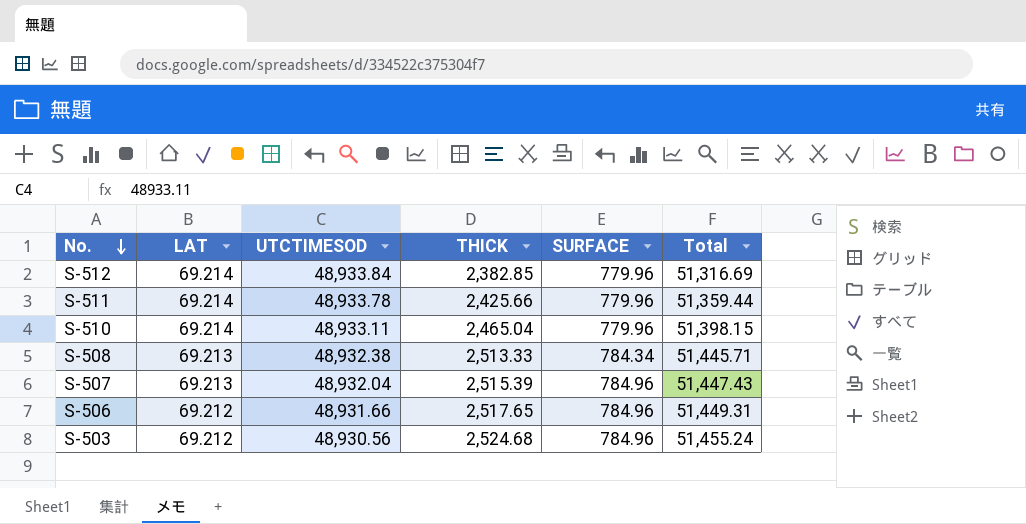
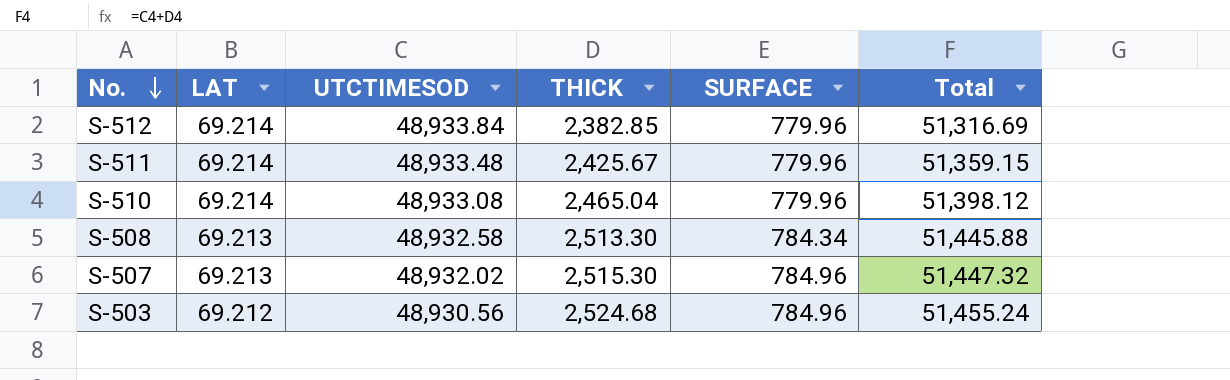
row S-506: 69.212 | 48,931.66 | 2,517.65 | 784.96 | 51,449.31 -> none
S-511 | UTCTIMESOD: 48,933.78 -> 48,933.48
S-511 | THICK: 2,425.66 -> 2,425.67
S-511 | Total: 51,359.44 -> 51,359.15
S-510 | UTCTIMESOD: 48,933.11 -> 48,933.08
S-510 | Total: 51,398.15 -> 51,398.12
S-508 | UTCTIMESOD: 48,932.38 -> 48,932.58
S-508 | THICK: 2,513.33 -> 2,513.30
S-508 | Total: 51,445.71 -> 51,445.88
S-507 | UTCTIMESOD: 48,932.04 -> 48,932.02
S-507 | THICK: 2,515.39 -> 2,515.30
S-507 | Total: 51,447.43 -> 51,447.32

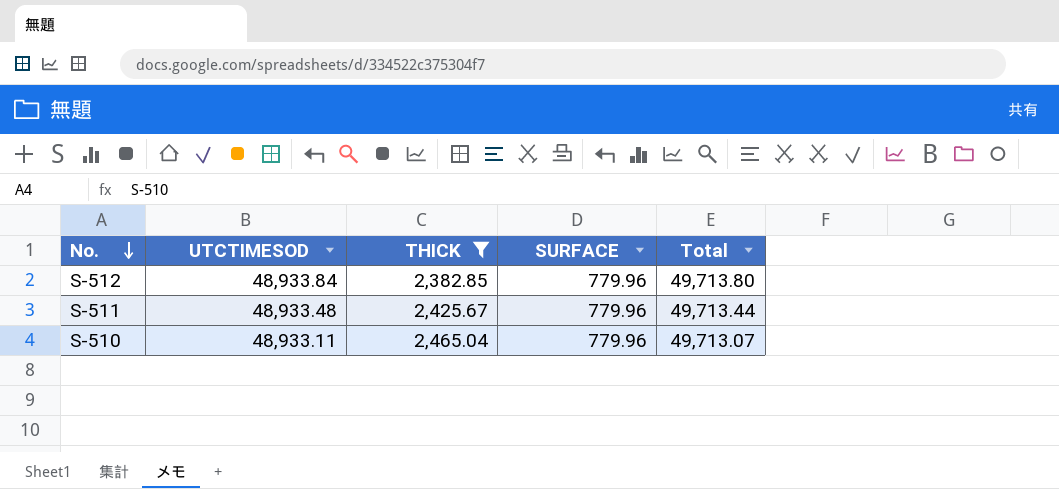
filter: none -> THICK <= 2,465.04
column LAT | position: 2 -> none
column Total | formula: [UTCTIMESOD] + [THICK] -> [UTCTIMESOD] + [SURFACE]
S-510 | UTCTIMESOD: 48,933.08 -> 48,933.11

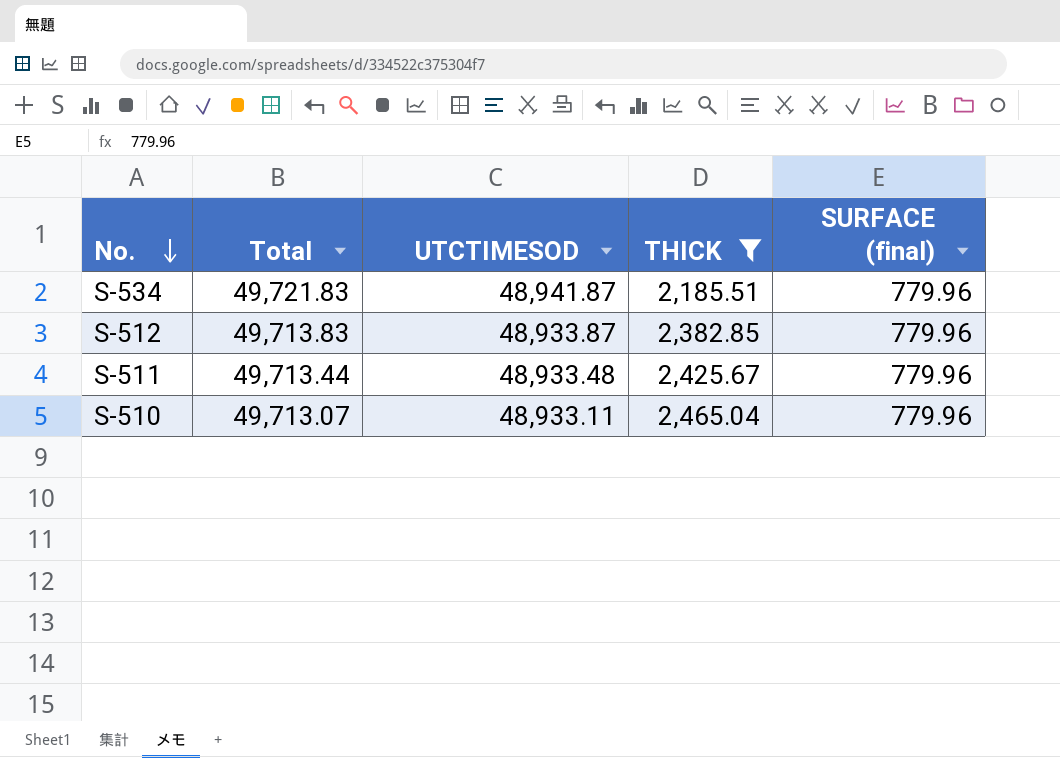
column Total | position: 5 -> 2
column name: SURFACE -> SURFACE (final)
row S-534: none -> 49,721.83 | 48,941.87 | 2,185.51 | 779.96
S-512 | Total: 49,713.80 -> 49,713.83
S-512 | UTCTIMESOD: 48,933.84 -> 48,933.87

